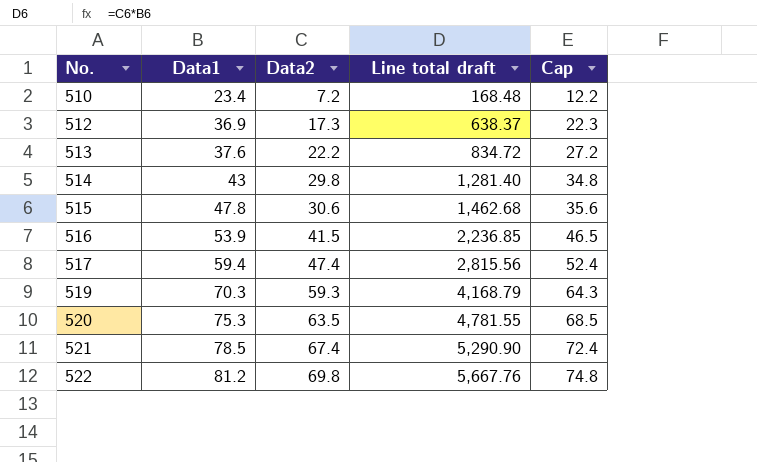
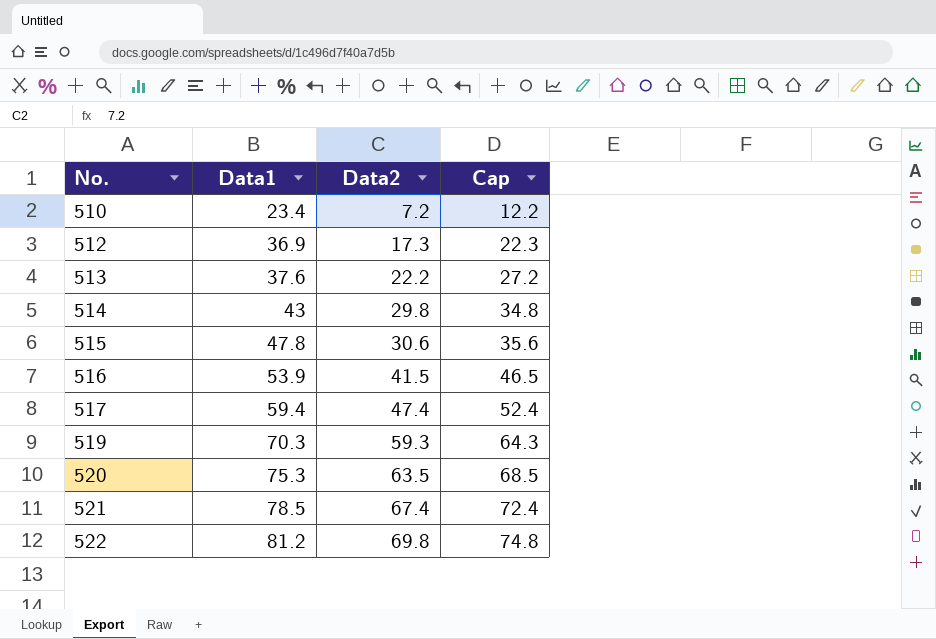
column Line total draft | formula: [Data1] * [Data2] -> none

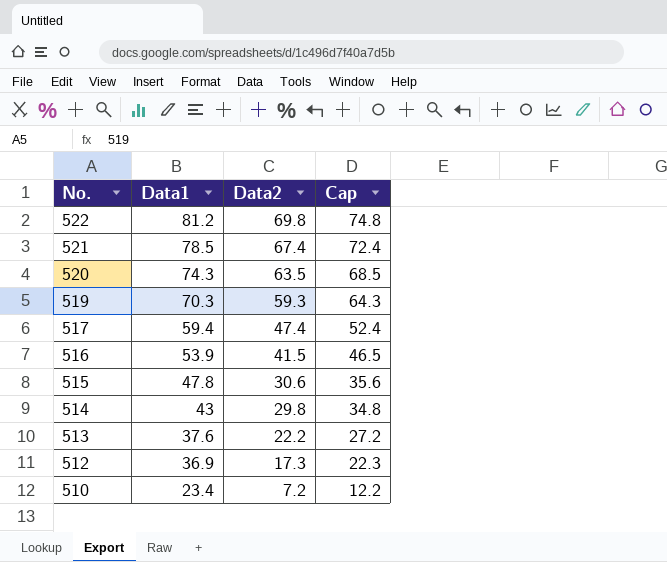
row order: No. ascending -> No. descending
520 | Data1: 75.3 -> 74.3

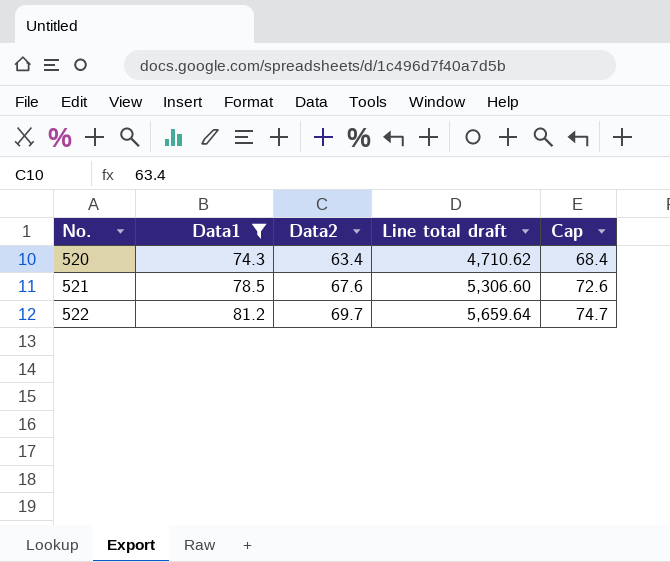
filter: none -> Data1 >= 74.3
row order: No. descending -> No. ascending
column Line total draft | formula: none -> [Data1] * [Data2]
520 | Data2: 63.5 -> 63.4
520 | Cap: 68.5 -> 68.4
521 | Data2: 67.4 -> 67.6
521 | Cap: 72.4 -> 72.6
522 | Data2: 69.8 -> 69.7
522 | Cap: 74.8 -> 74.7

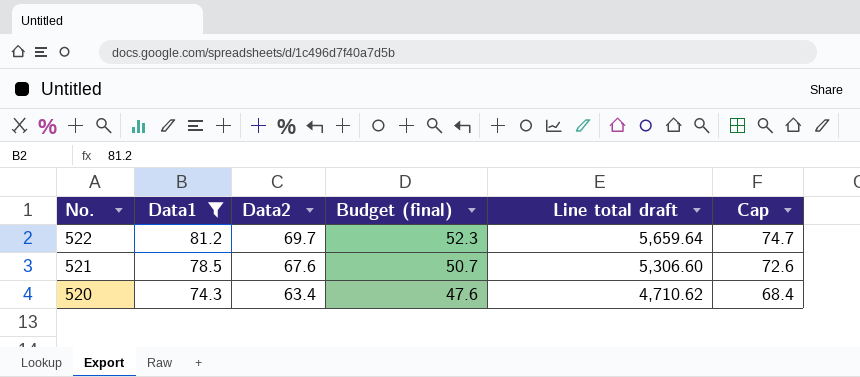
row order: No. ascending -> No. descending
column Budget (final) | formula: none -> [Data2] * 0.75

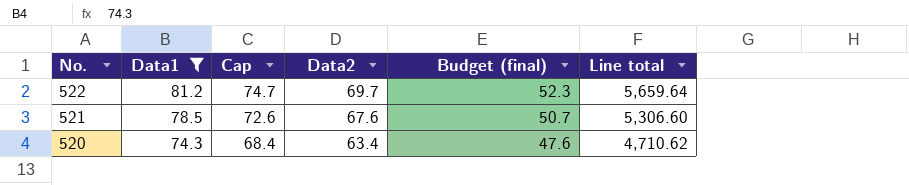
column Cap | position: 6 -> 3
column name: Line total draft -> Line total

